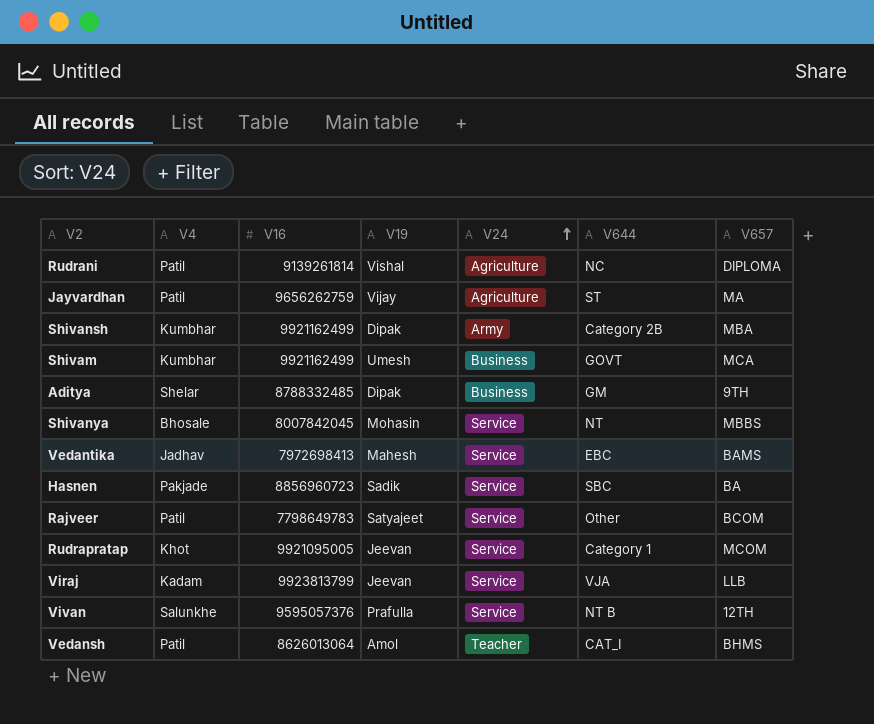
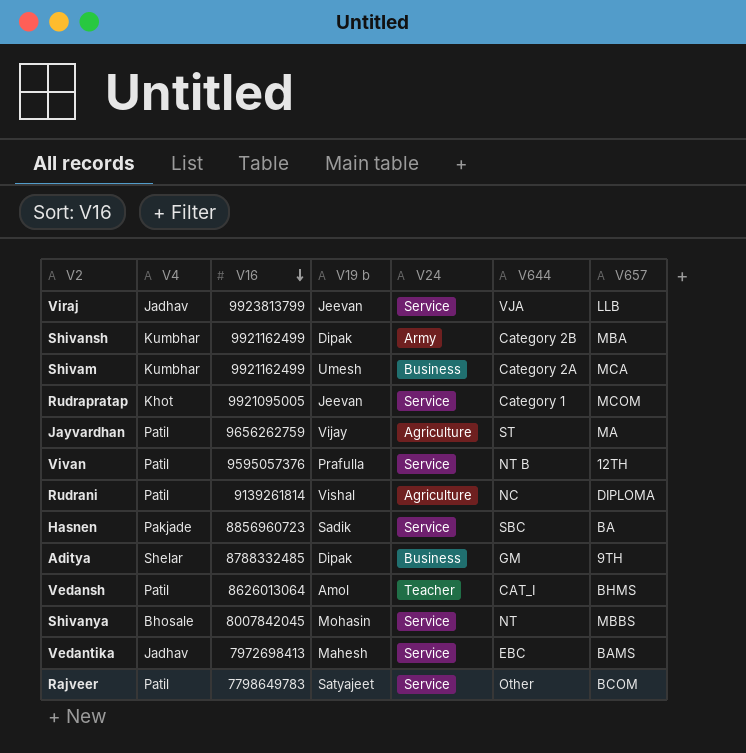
row order: V24 ascending -> V16 descending
column name: V19 -> V19 b
Viraj | V4: Kadam -> Jadhav
Shivam | V644: GOVT -> Category 2A
Vivan | V4: Salunkhe -> Patil

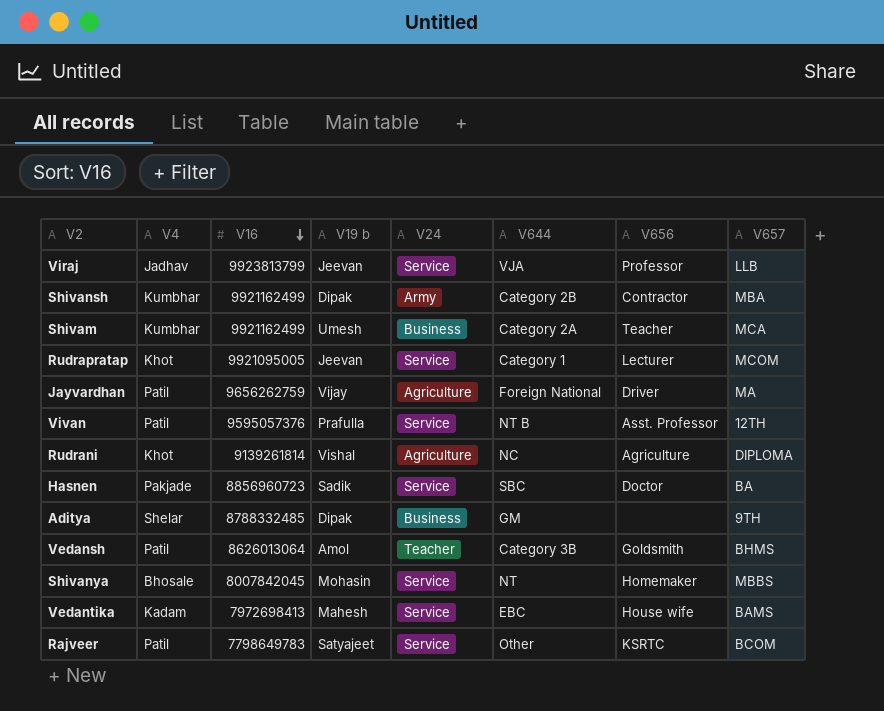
column V656 | position: none -> 7
Jayvardhan | V644: ST -> Foreign National
Rudrani | V4: Patil -> Khot
Vedansh | V644: CAT_I -> Category 3B
Vedantika | V4: Jadhav -> Kadam

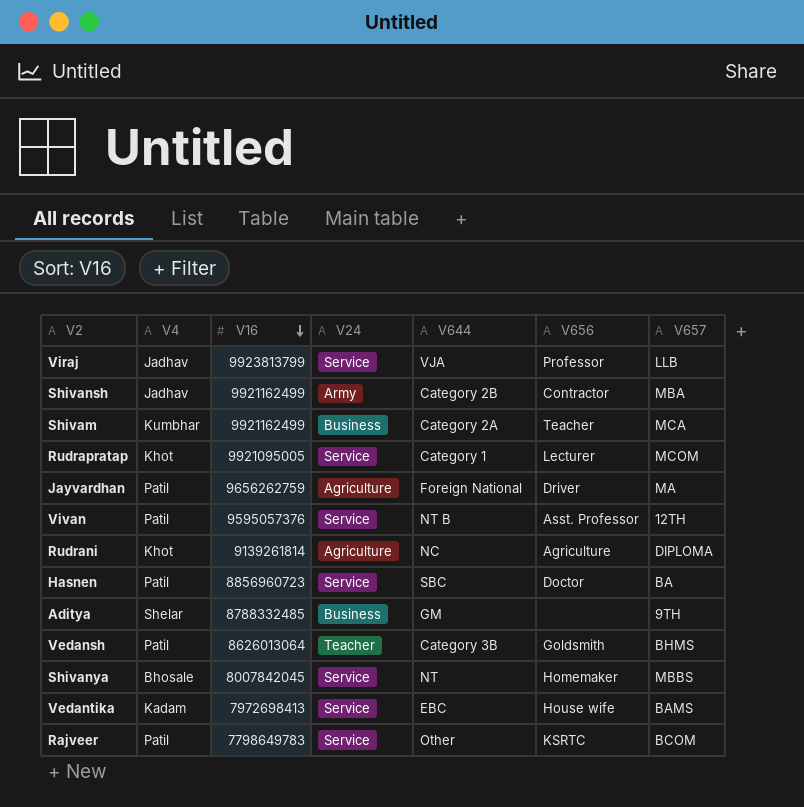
column V19 b | position: 4 -> none
Shivansh | V4: Kumbhar -> Jadhav
Hasnen | V4: Pakjade -> Patil

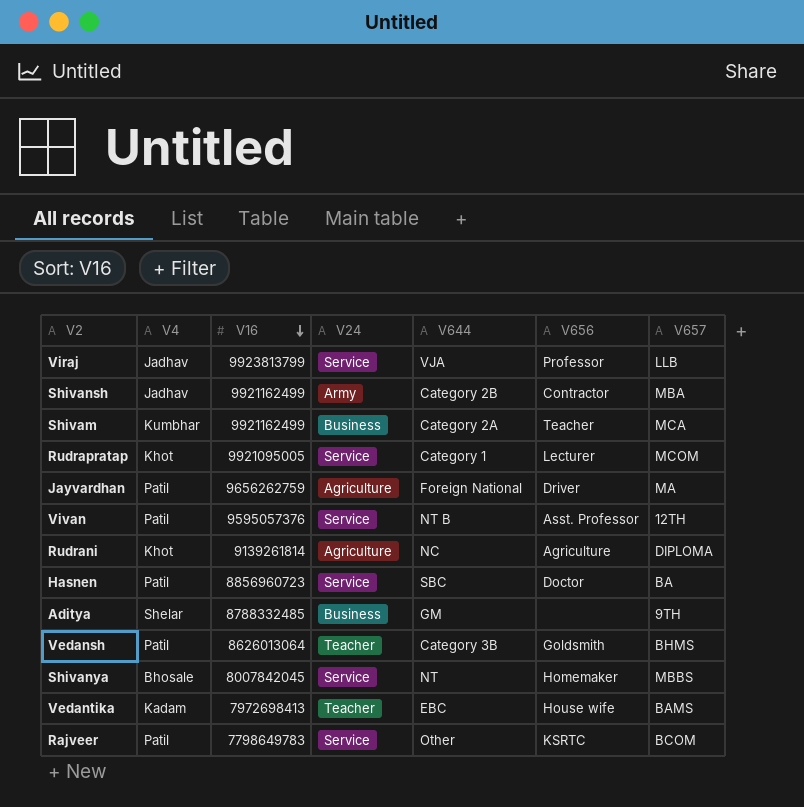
Vedantika | V24: Service -> Teacher

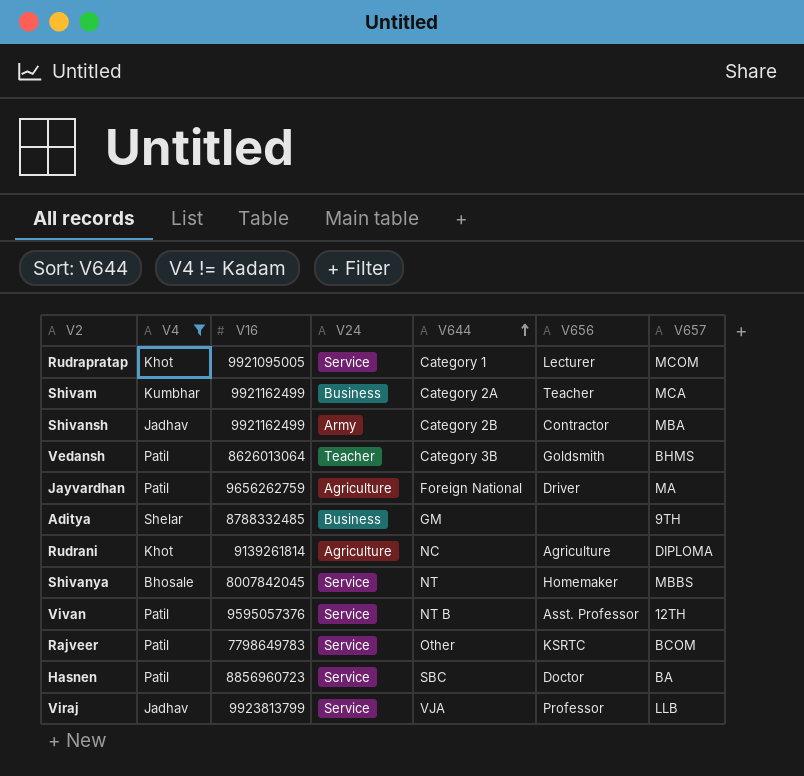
filter: none -> V4 != Kadam
row order: V16 descending -> V644 ascending

